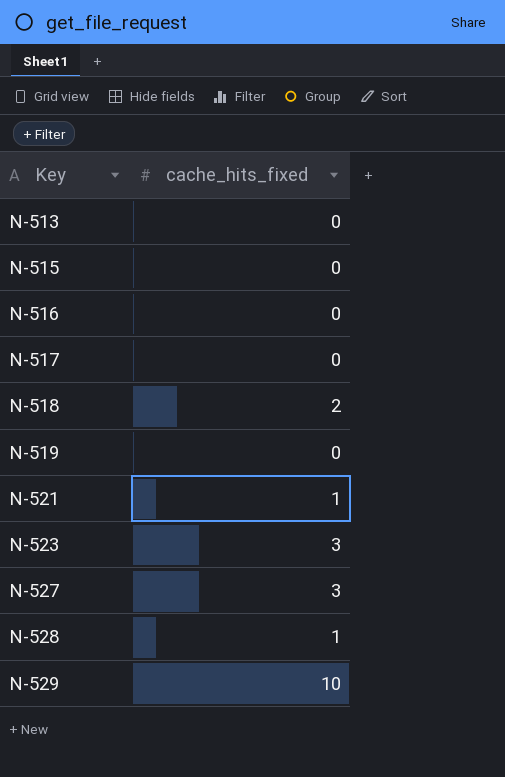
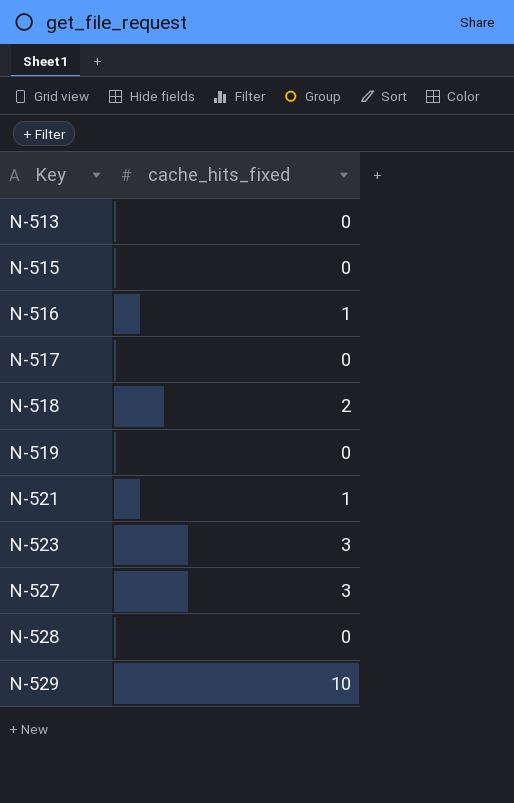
N-516 | cache_hits_fixed: 0 -> 1
N-528 | cache_hits_fixed: 1 -> 0

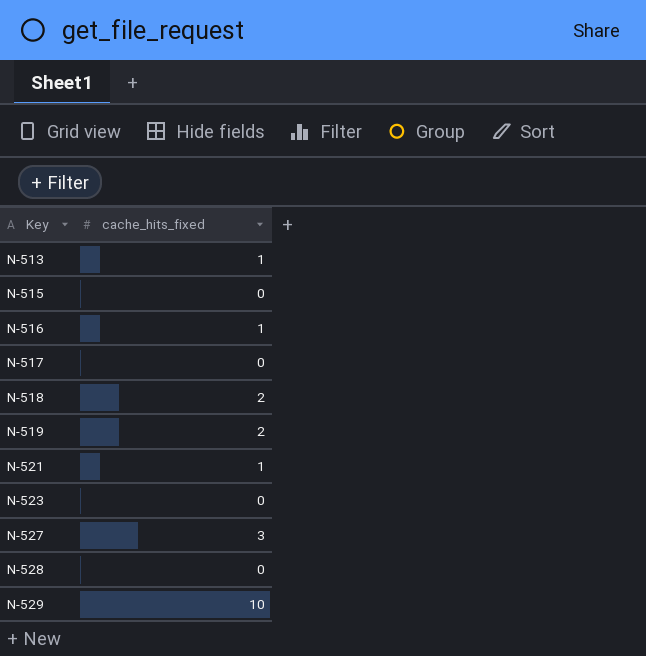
N-513 | cache_hits_fixed: 0 -> 1
N-519 | cache_hits_fixed: 0 -> 2
N-523 | cache_hits_fixed: 3 -> 0

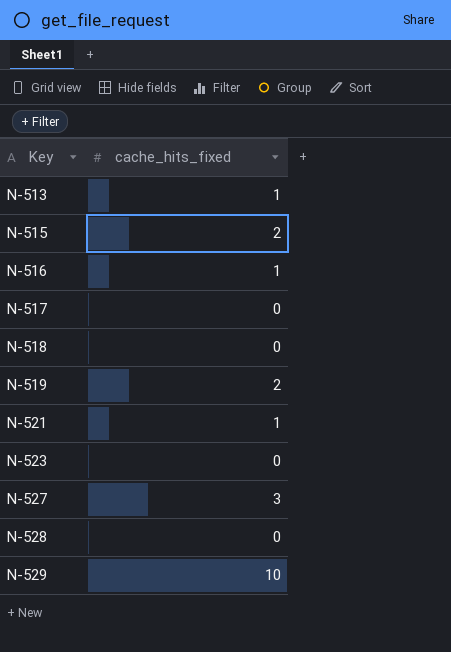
N-515 | cache_hits_fixed: 0 -> 2
N-518 | cache_hits_fixed: 2 -> 0

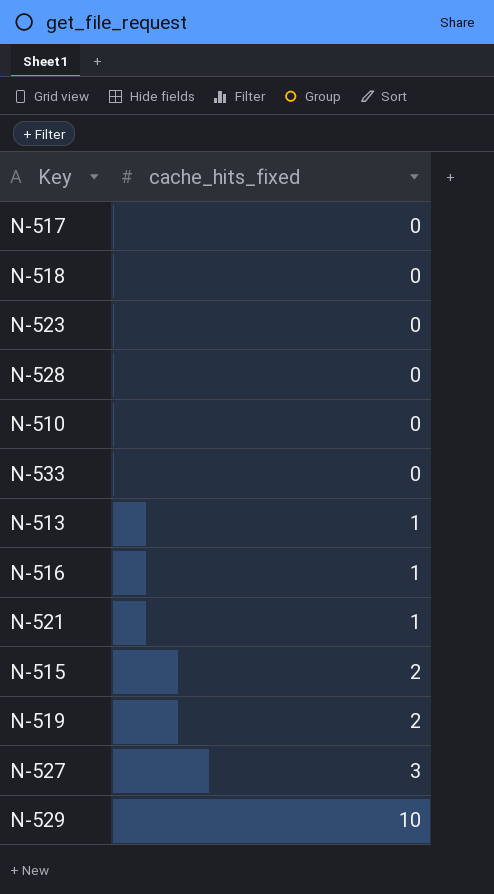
row order: Key ascending -> cache_hits_fixed ascending
row N-510: none -> 0
row N-533: none -> 0

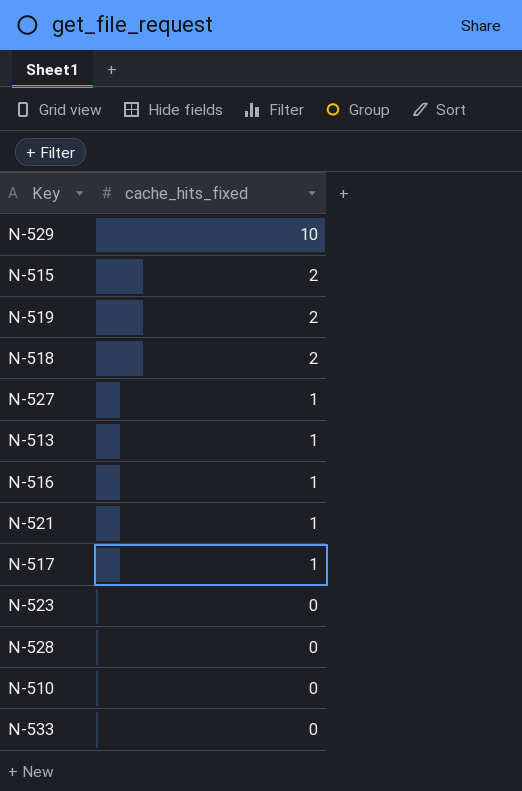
row order: cache_hits_fixed ascending -> cache_hits_fixed descending
N-518 | cache_hits_fixed: 0 -> 2
N-527 | cache_hits_fixed: 3 -> 1
N-517 | cache_hits_fixed: 0 -> 1

